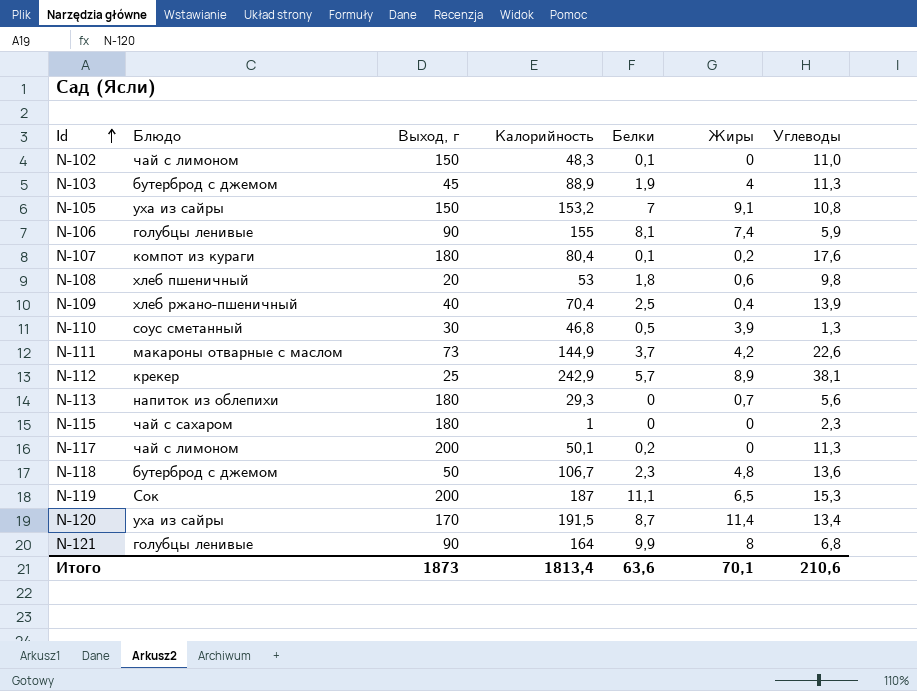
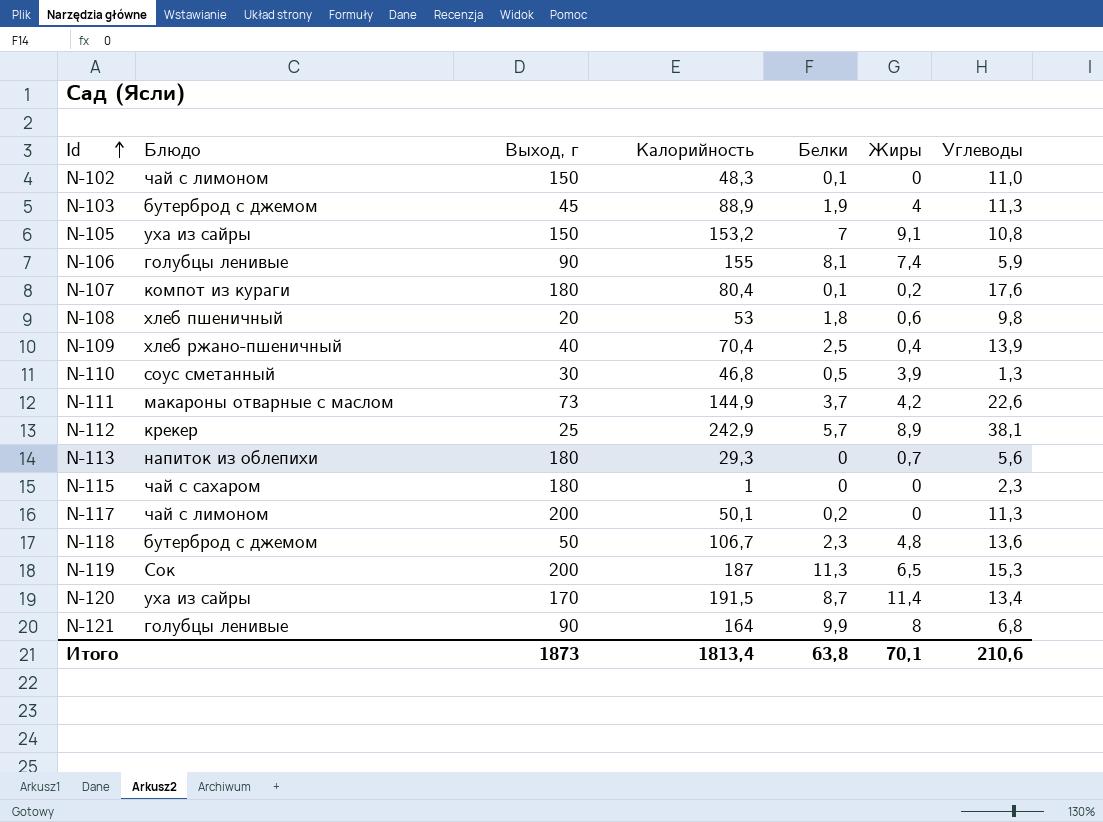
N-119 | Белки: 11,1 -> 11,3
Итого | Белки: 63,6 -> 63,8

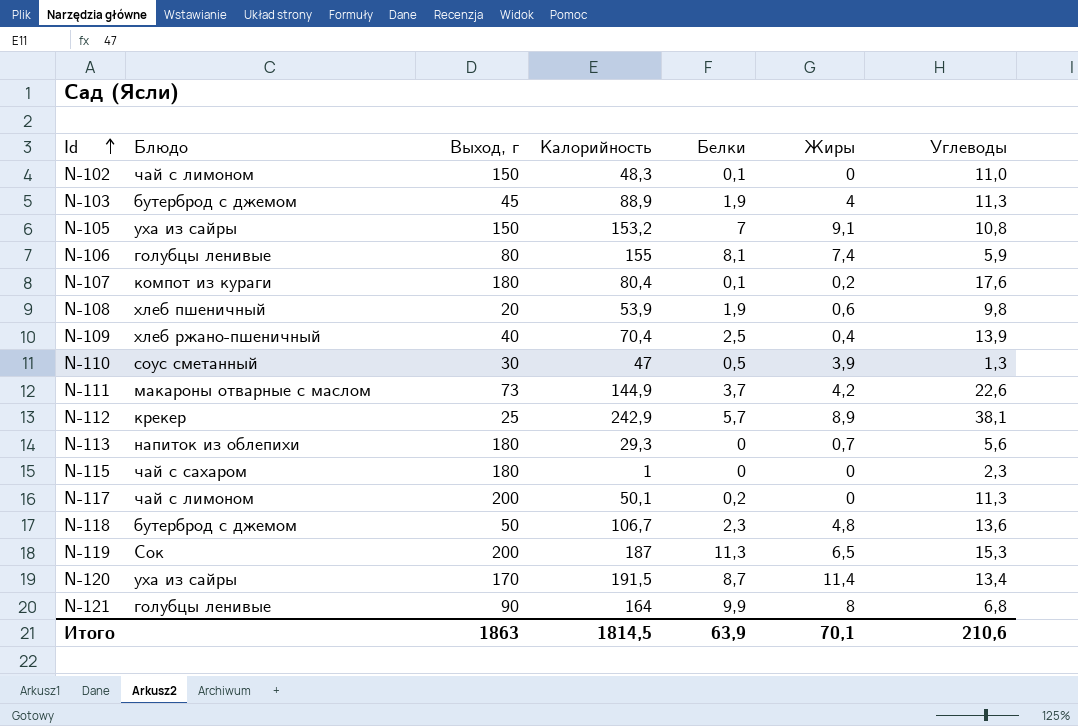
N-106 | Выход, г: 90 -> 80
N-108 | Калорийность: 53 -> 53,9
N-108 | Белки: 1,8 -> 1,9
N-110 | Калорийность: 46,8 -> 47
Итого | Выход, г: 1873 -> 1863
Итого | Калорийность: 1813,4 -> 1814,5
Итого | Белки: 63,8 -> 63,9

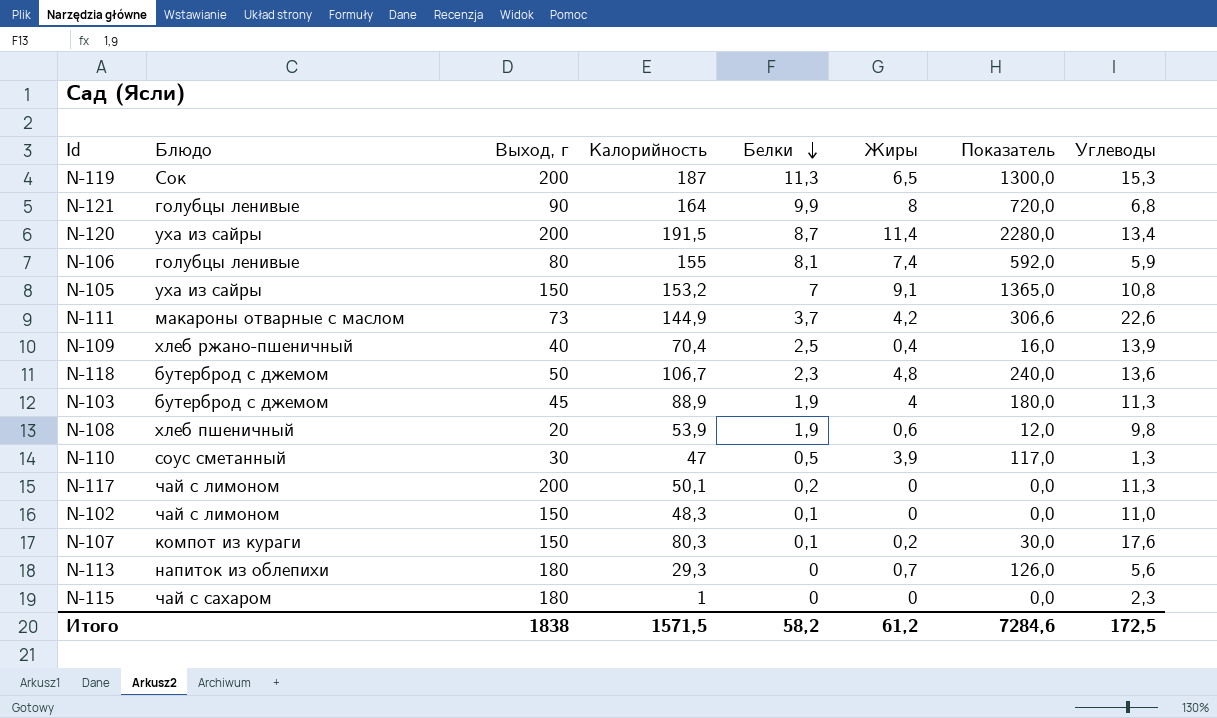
row order: Id ascending -> Белки descending
column Показатель | formula: none -> [Выход, г] * [Жиры]
row N-112: крекер | 25 | 242,9 | 5,7 | 8,9 | 38,1 -> none
N-120 | Выход, г: 170 -> 200
N-107 | Выход, г: 180 -> 150
N-107 | Калорийность: 80,4 -> 80,3
Итого | Выход, г: 1863 -> 1838
Итого | Калорийность: 1814,5 -> 1571,5
Итого | Белки: 63,9 -> 58,2
Итого | Жиры: 70,1 -> 61,2
Итого | Углеводы: 210,6 -> 172,5

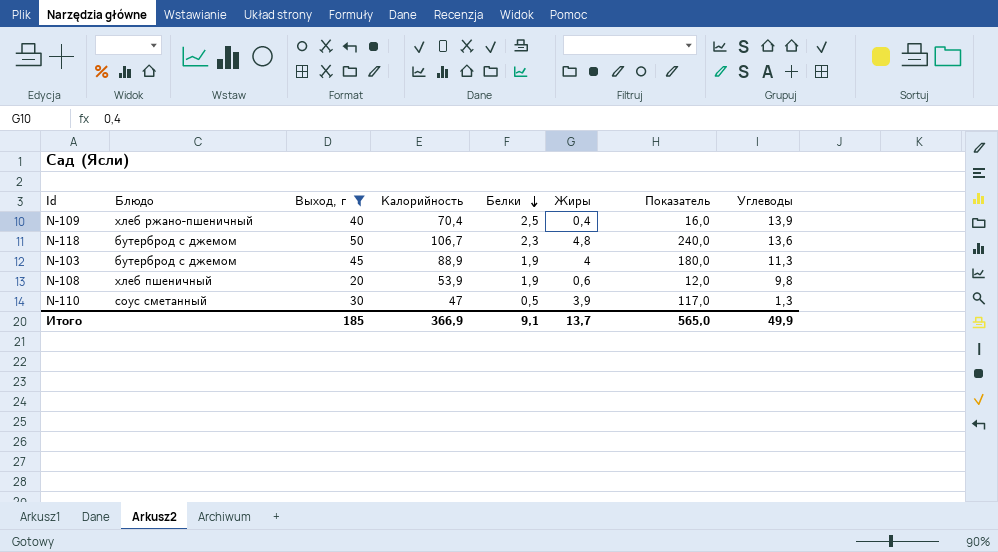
filter: none -> Выход, г <= 50
Итого | Выход, г: 1838 -> 185
Итого | Калорийность: 1571,5 -> 366,9
Итого | Белки: 58,2 -> 9,1
Итого | Жиры: 61,2 -> 13,7
Итого | Показатель: 7284,6 -> 565,0
Итого | Углеводы: 172,5 -> 49,9

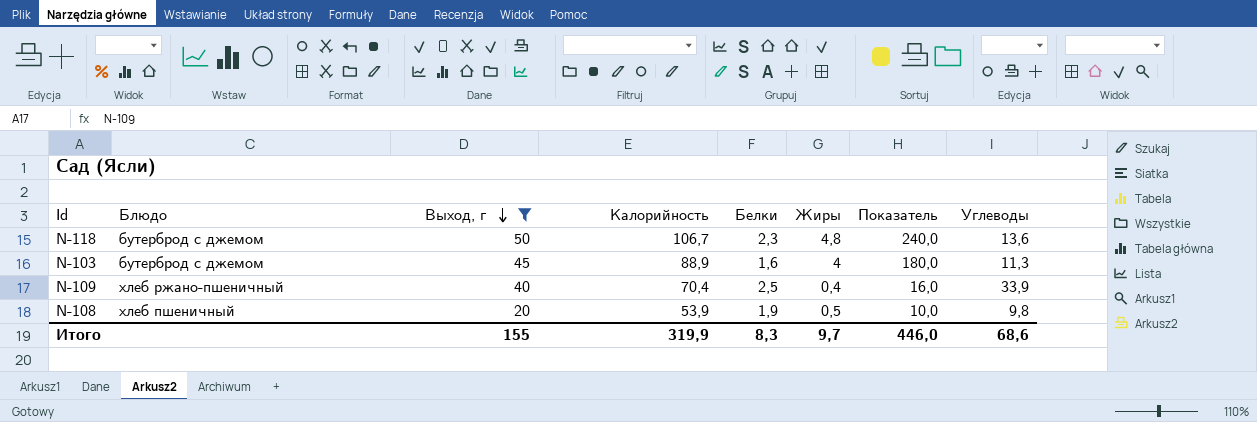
row order: Белки descending -> Выход, г descending
row N-110: соус сметанный | 30 | 47 | 0,5 | 3,9 | 117,0 | 1,3 -> none
N-103 | Белки: 1,9 -> 1,6
N-109 | Углеводы: 13,9 -> 33,9
N-108 | Жиры: 0,6 -> 0,5
N-108 | Показатель: 12,0 -> 10,0
Итого | Выход, г: 185 -> 155
Итого | Калорийность: 366,9 -> 319,9
Итого | Белки: 9,1 -> 8,3
Итого | Жиры: 13,7 -> 9,7
Итого | Показатель: 565,0 -> 446,0
Итого | Углеводы: 49,9 -> 68,6

